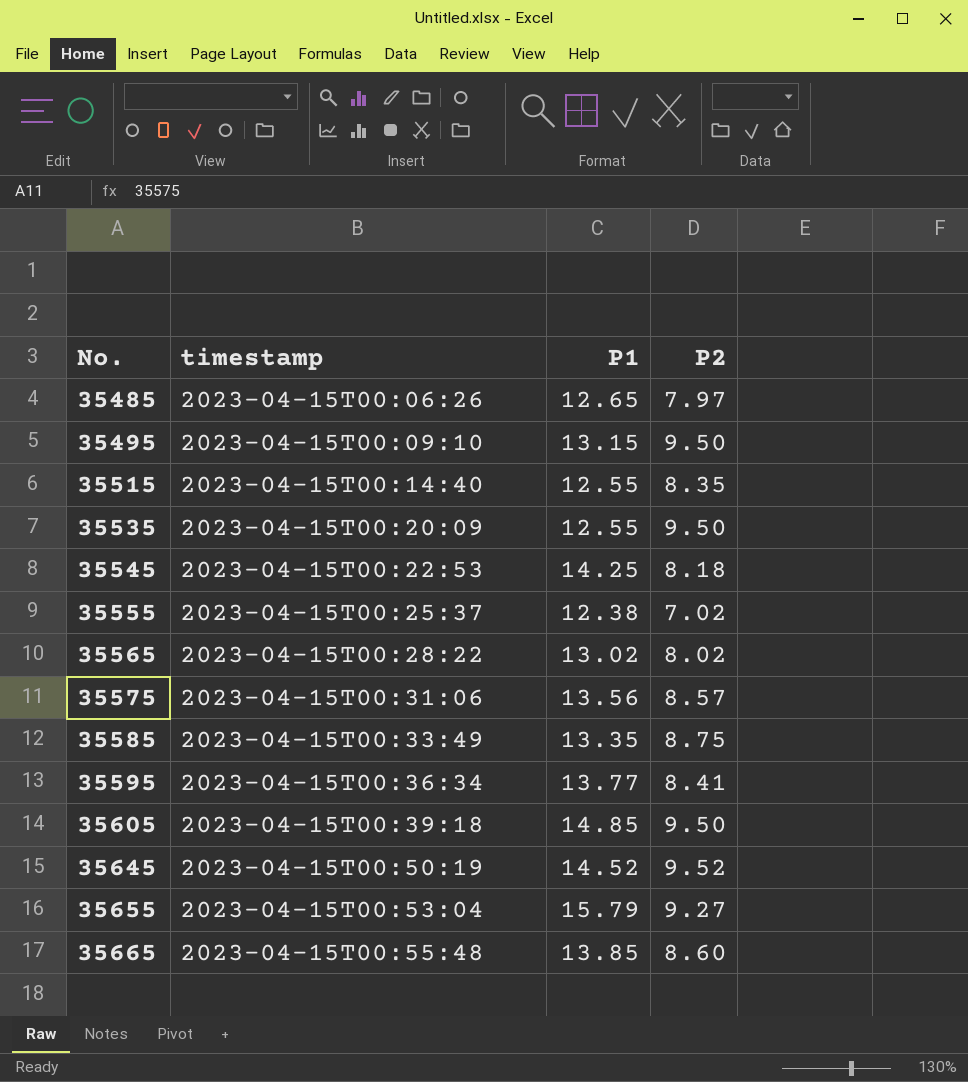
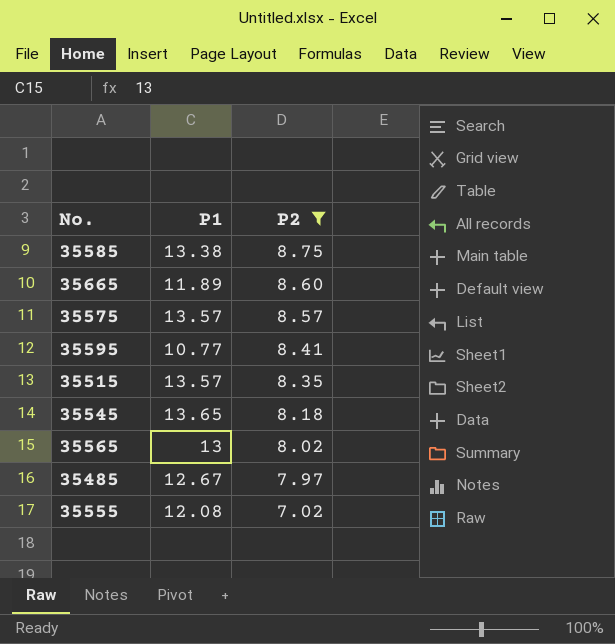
filter: none -> P2 <= 8.75
row order: No. ascending -> P2 descending
column timestamp | position: 2 -> none
35585 | P1: 13.35 -> 13.38
35665 | P1: 13.85 -> 11.89
35575 | P1: 13.56 -> 13.57
35595 | P1: 13.77 -> 10.77
35515 | P1: 12.55 -> 13.57
35545 | P1: 14.25 -> 13.65
35565 | P1: 13.02 -> 13
35485 | P1: 12.65 -> 12.67
35555 | P1: 12.38 -> 12.08

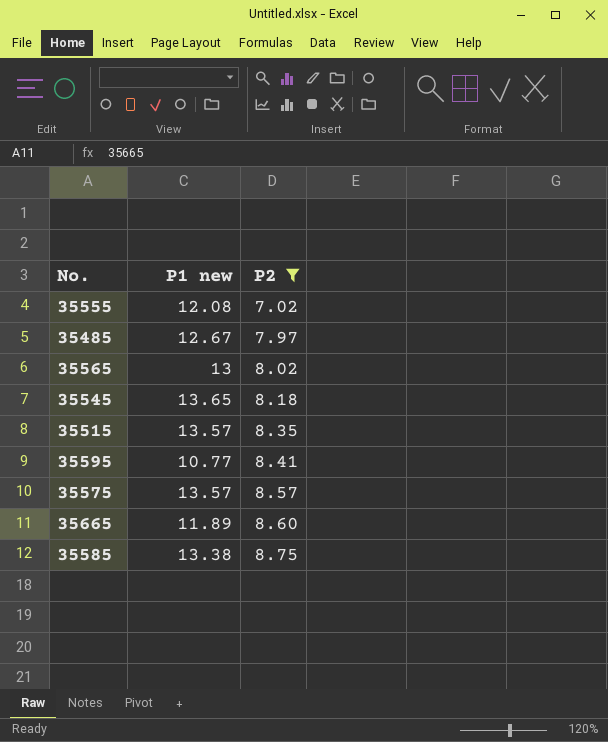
row order: P2 descending -> P2 ascending
column name: P1 -> P1 new

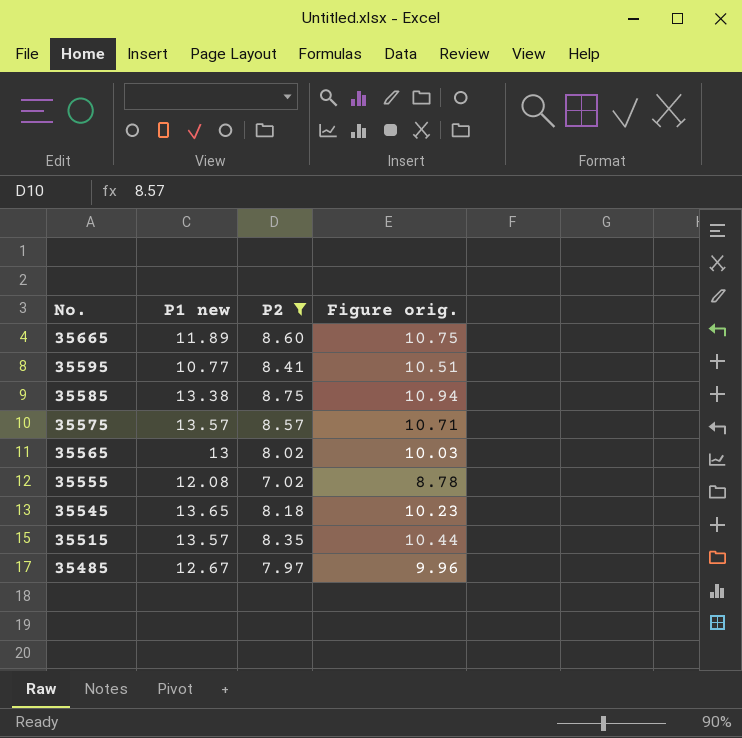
row order: P2 ascending -> No. descending
column Figure orig. | formula: none -> [P2] * 1.25

